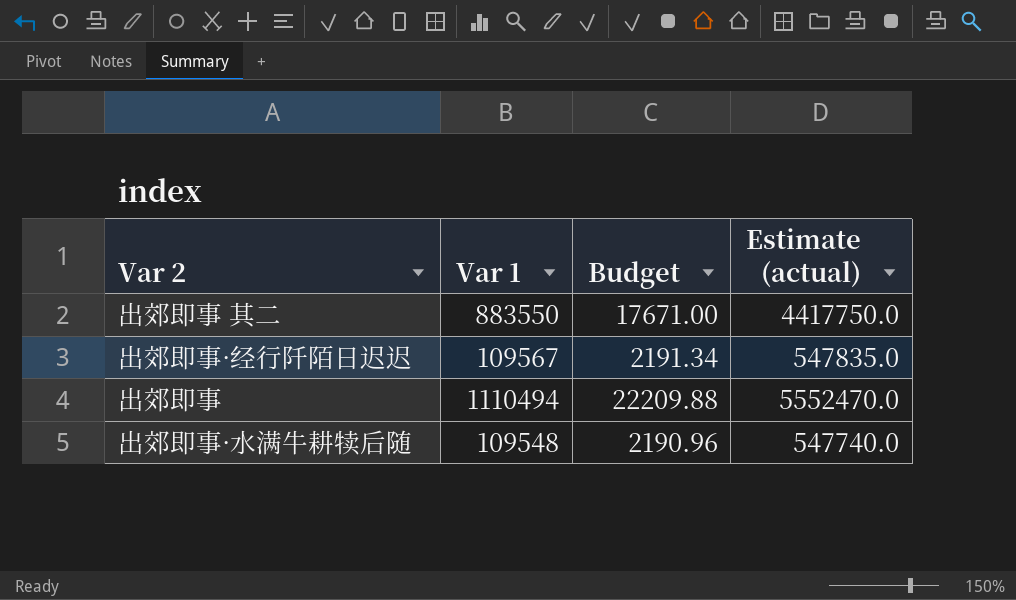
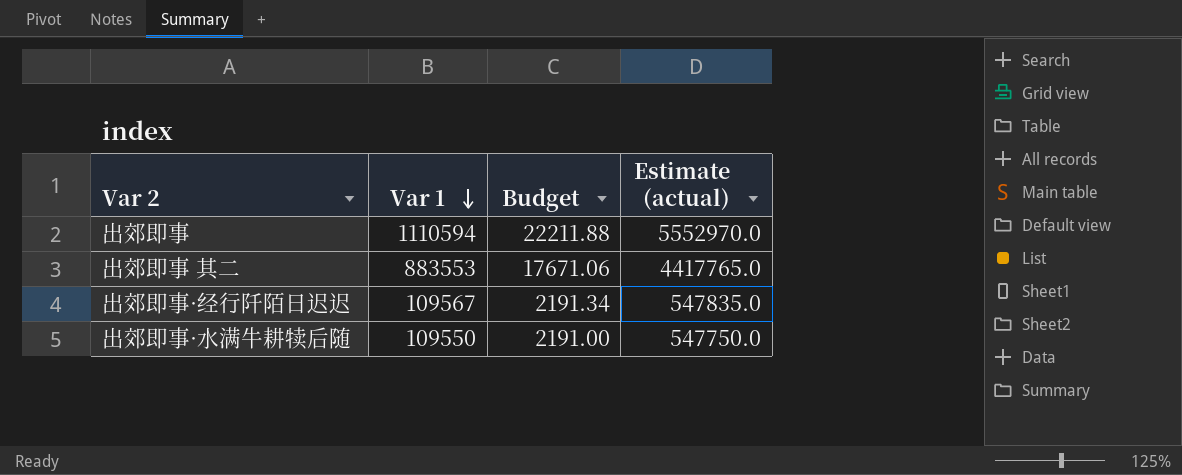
row order: none -> Var 1 descending
出郊即事 | Var 1: 1110494 -> 1110594
出郊即事 | Budget: 22209.88 -> 22211.88
出郊即事 | Estimate (actual): 5552470.0 -> 5552970.0
出郊即事 其二 | Var 1: 883550 -> 883553
出郊即事 其二 | Budget: 17671.00 -> 17671.06
出郊即事 其二 | Estimate (actual): 4417750.0 -> 4417765.0
出郊即事·水满牛耕犊后随 | Var 1: 109548 -> 109550
出郊即事·水满牛耕犊后随 | Budget: 2190.96 -> 2191.00
出郊即事·水满牛耕犊后随 | Estimate (actual): 547740.0 -> 547750.0

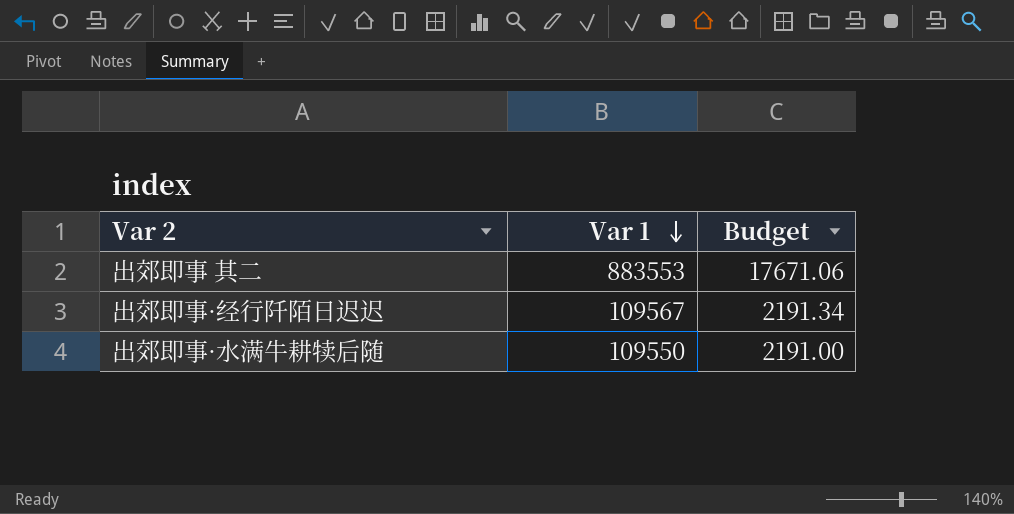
column Estimate (actual) | formula: [Var 1] * 5 -> none
row 出郊即事: 1110594 | 22211.88 | 5552970.0 -> none

